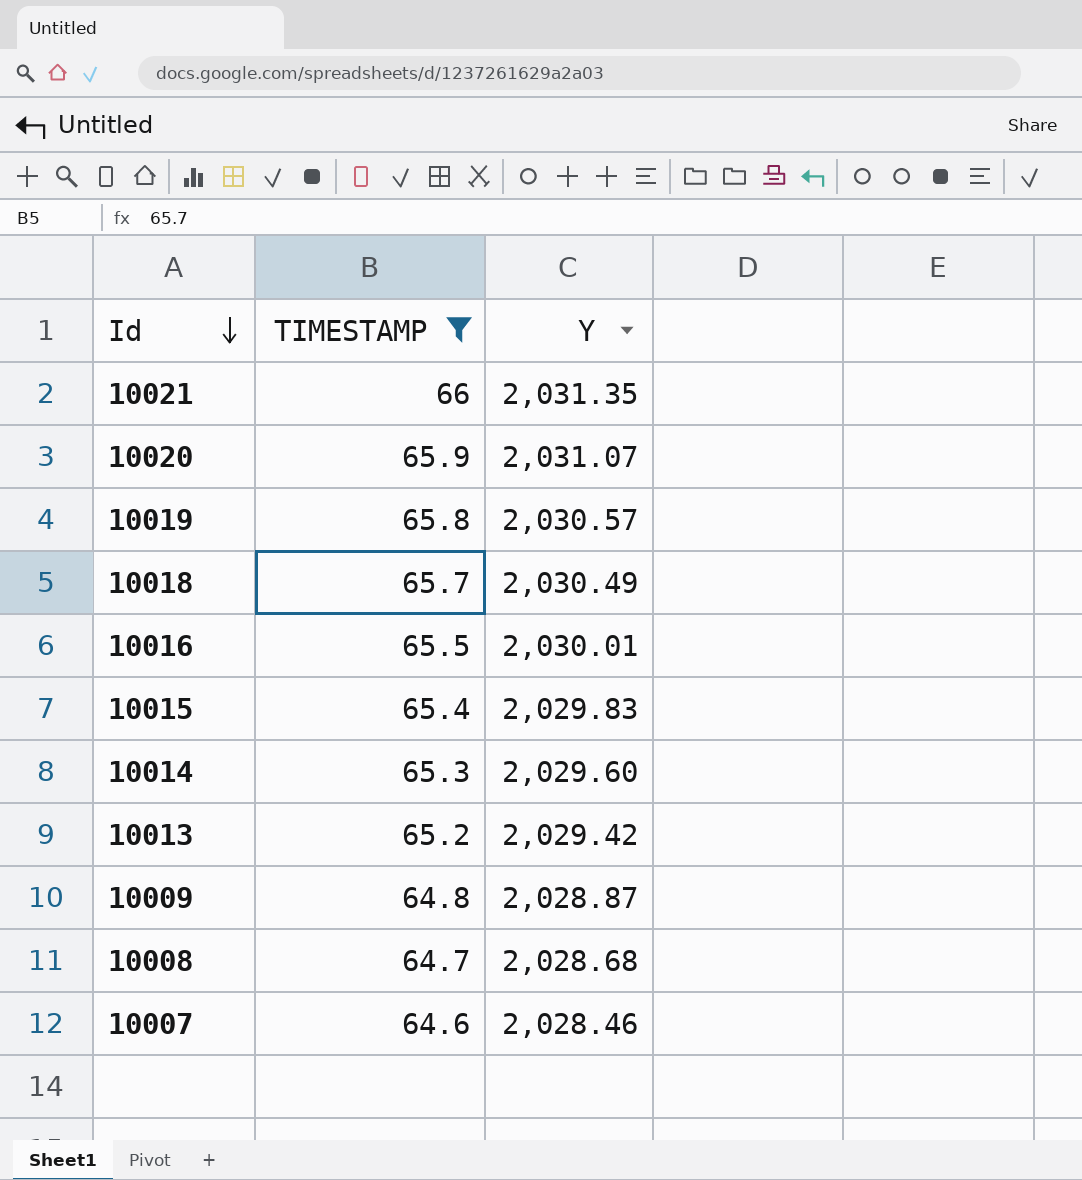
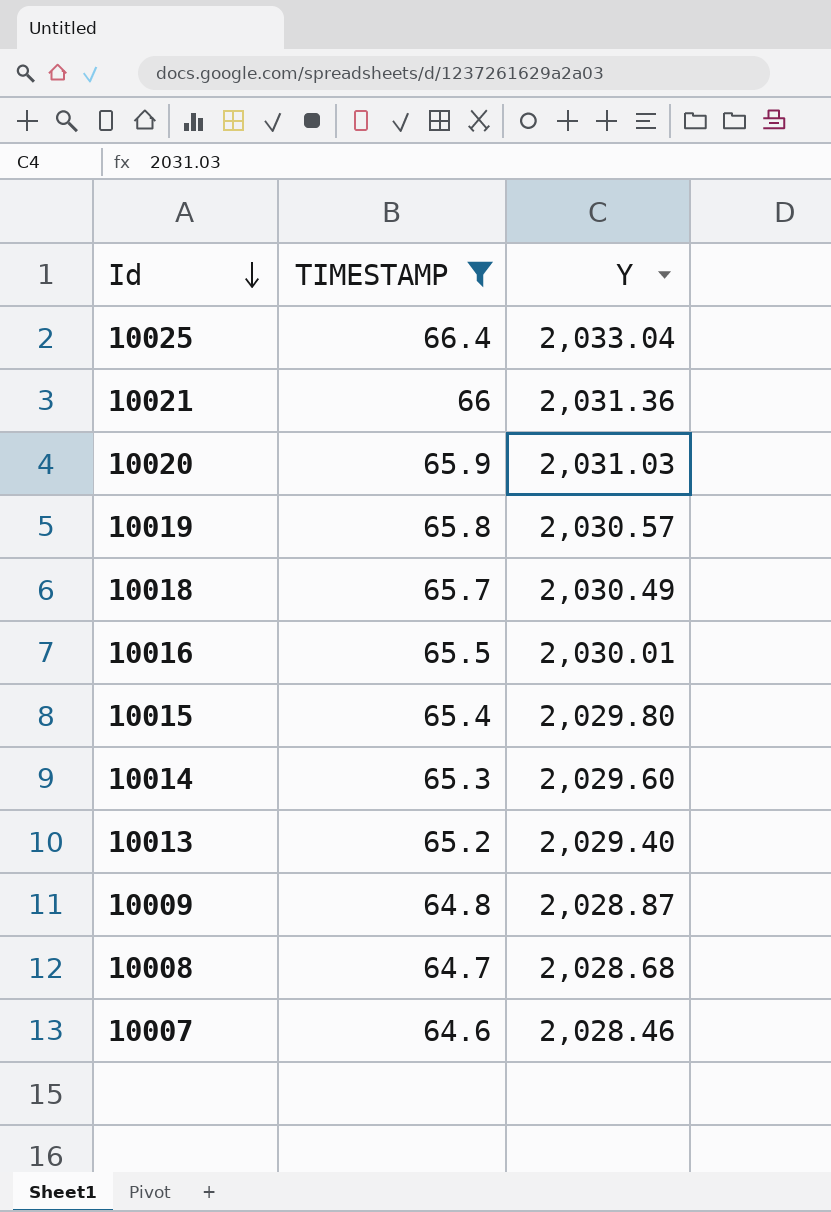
row 10025: none -> 66.4 | 2,033.04
10021 | Y: 2,031.35 -> 2,031.36
10020 | Y: 2,031.07 -> 2,031.03
10015 | Y: 2,029.83 -> 2,029.80
10013 | Y: 2,029.42 -> 2,029.40

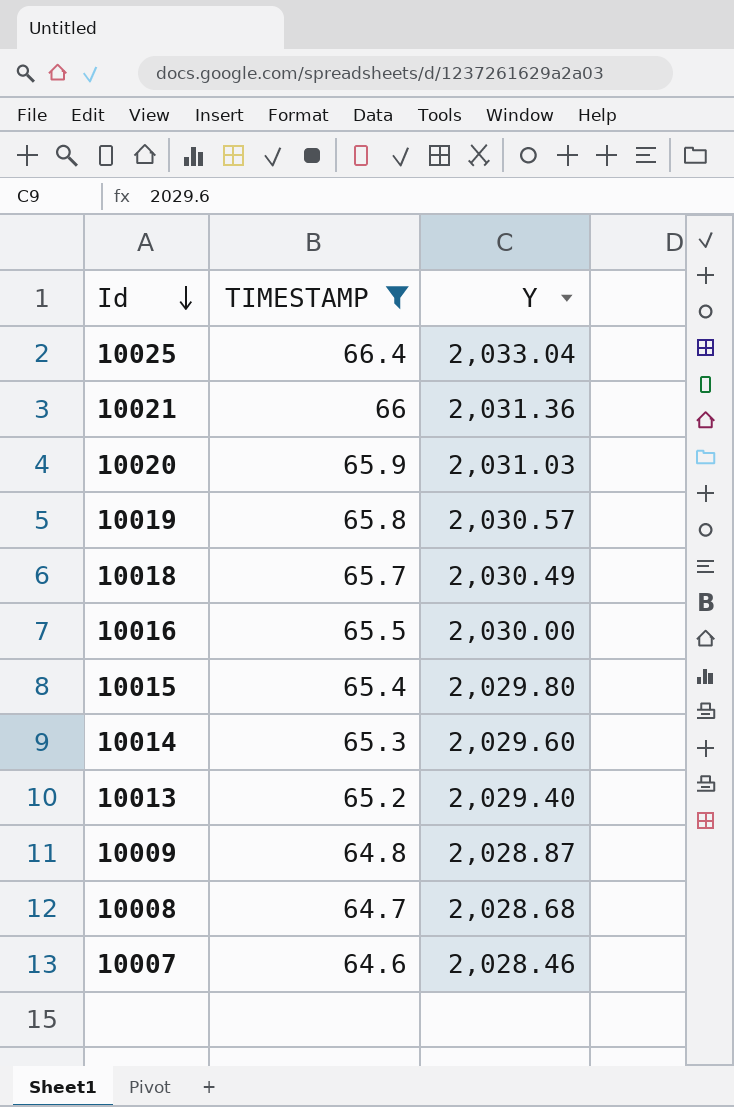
10016 | Y: 2,030.01 -> 2,030.00

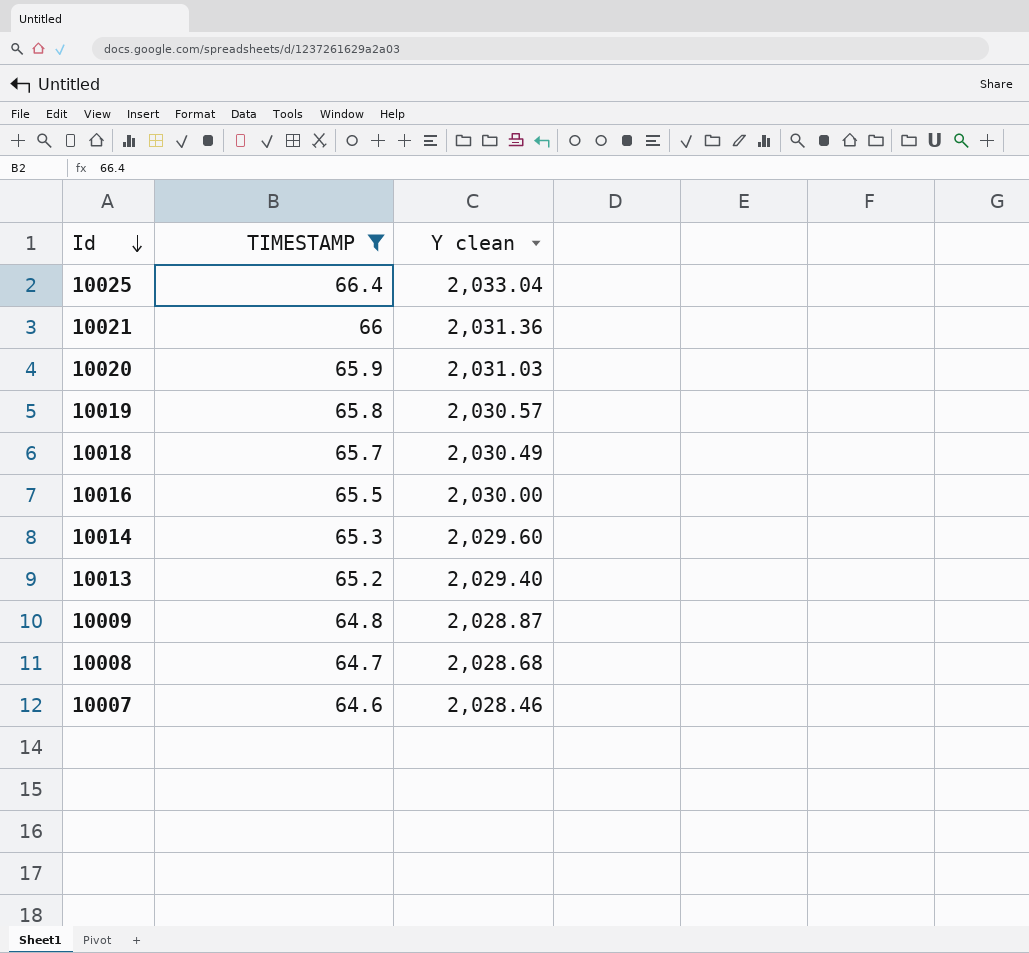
column name: Y -> Y clean
row 10015: 65.4 | 2,029.80 -> none

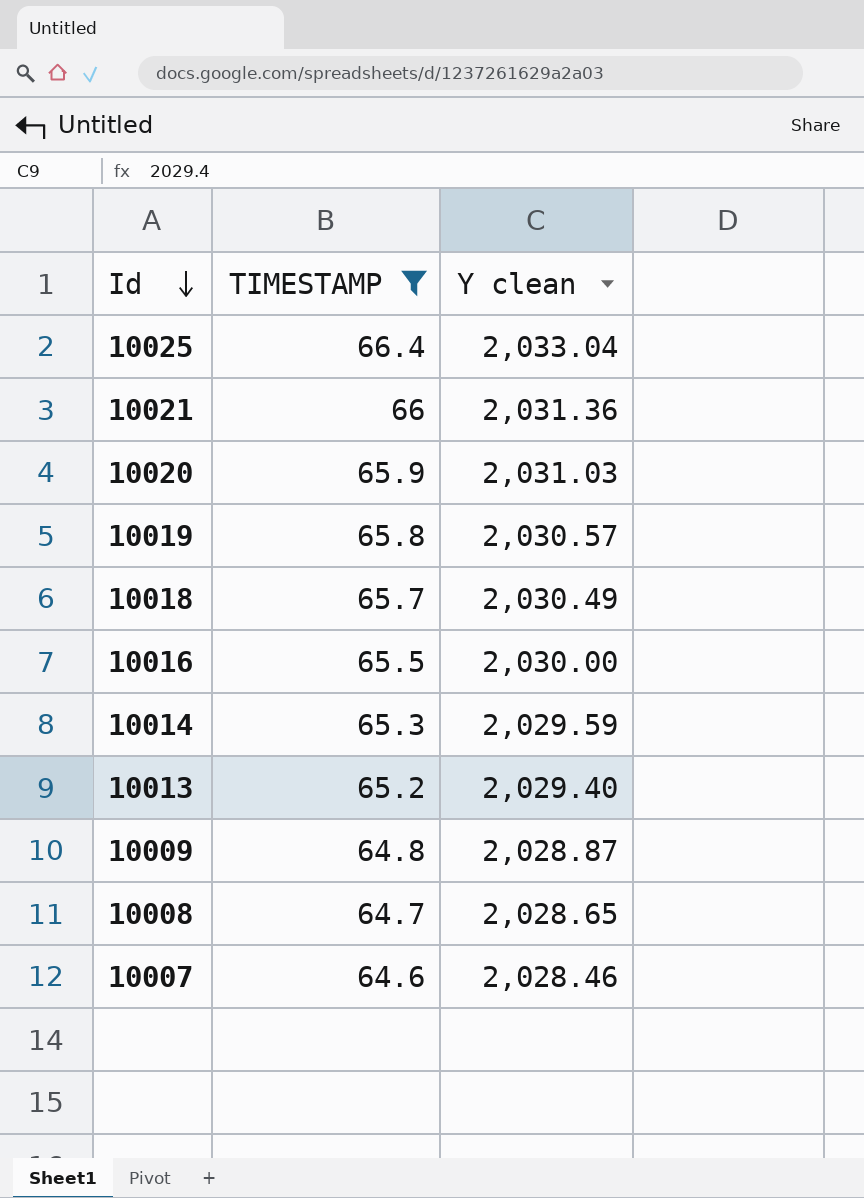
10014 | Y clean: 2,029.60 -> 2,029.59
10008 | Y clean: 2,028.68 -> 2,028.65

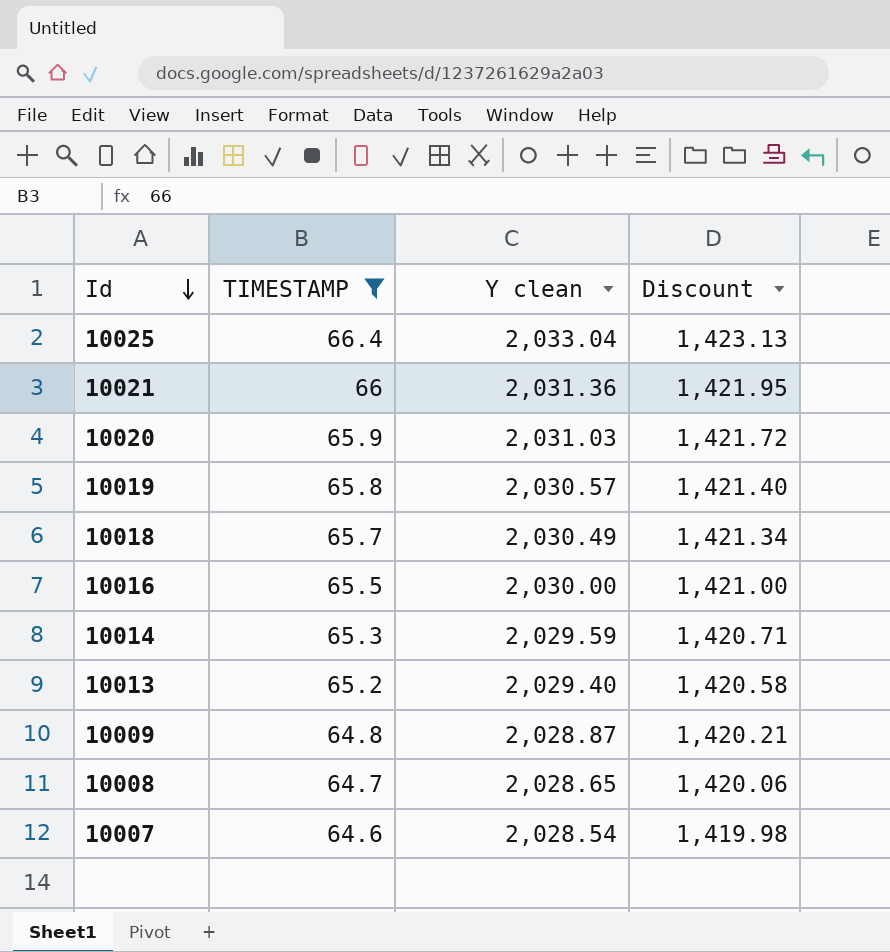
column Discount | formula: none -> [Y clean] * 0.7
10007 | Y clean: 2,028.46 -> 2,028.54

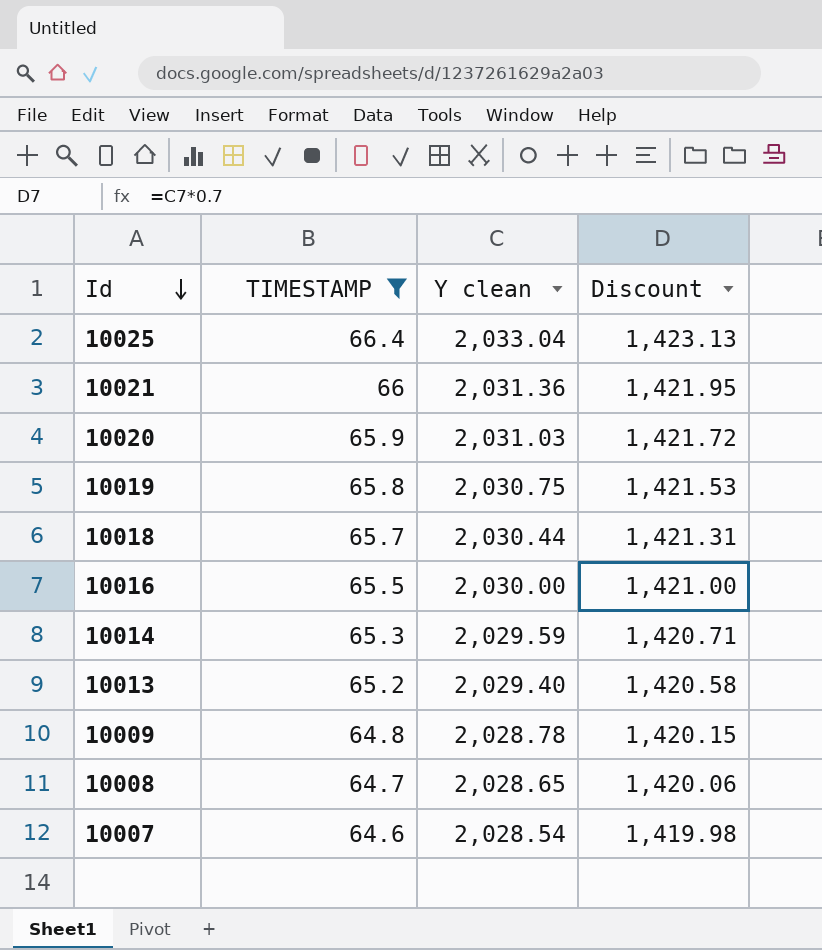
10019 | Y clean: 2,030.57 -> 2,030.75
10019 | Discount: 1,421.40 -> 1,421.53
10018 | Y clean: 2,030.49 -> 2,030.44
10018 | Discount: 1,421.34 -> 1,421.31
10009 | Y clean: 2,028.87 -> 2,028.78
10009 | Discount: 1,420.21 -> 1,420.15

